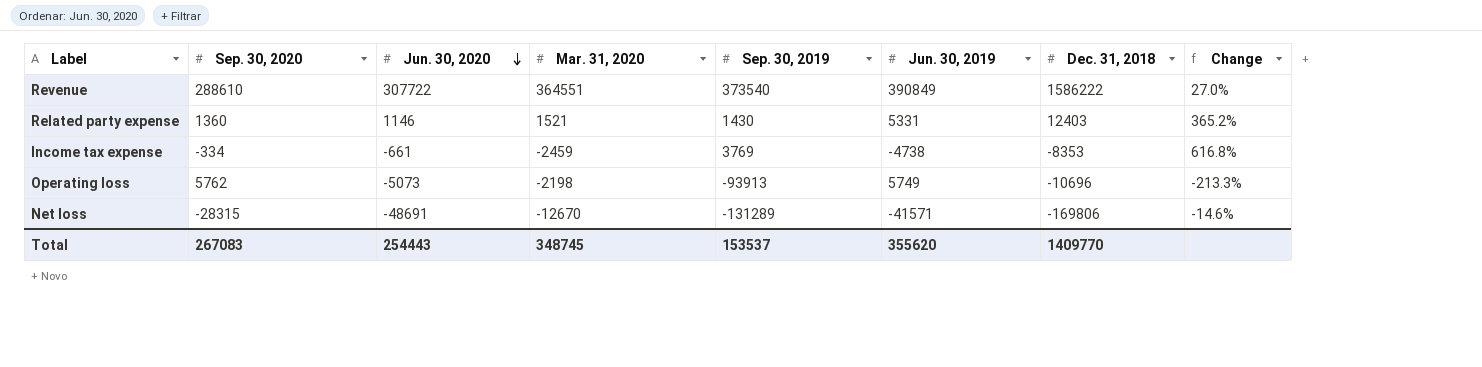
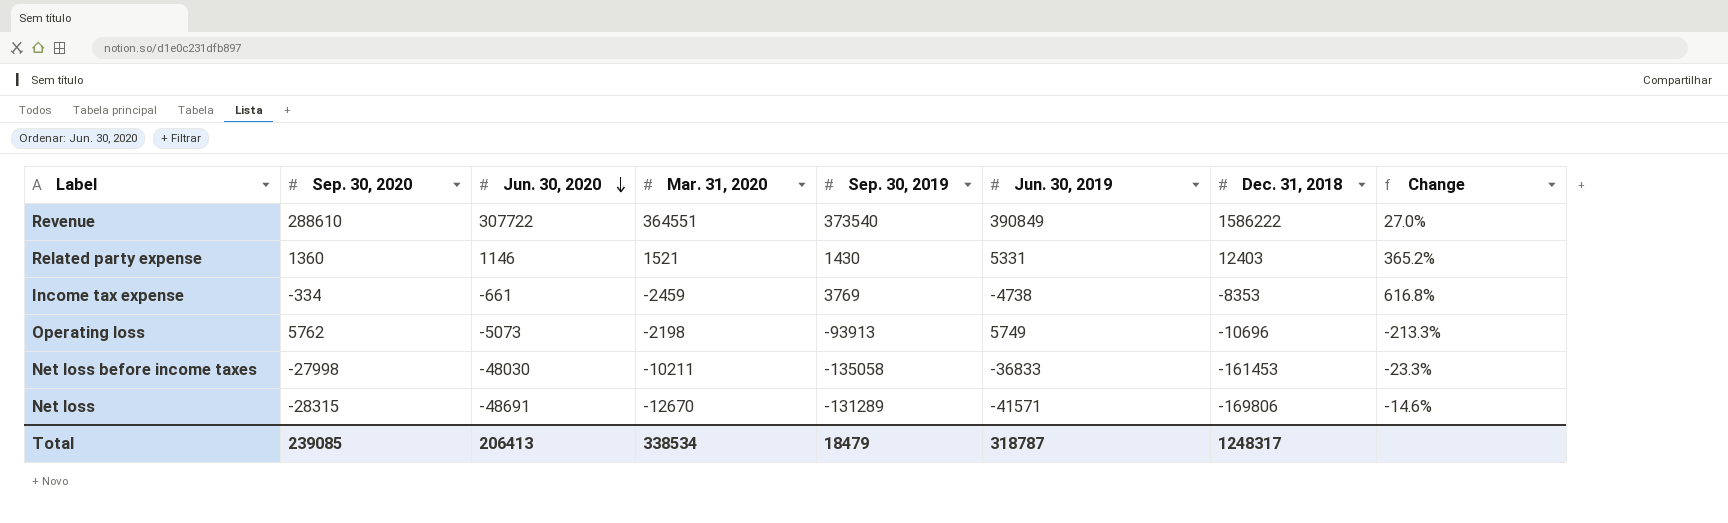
row Net loss before income taxes: none -> -27998 | -48030 | -10211 | -135058 | -36833 | -161453 | -23.3%
Total | Sep. 30, 2020: 267083 -> 239085
Total | Jun. 30, 2020: 254443 -> 206413
Total | Mar. 31, 2020: 348745 -> 338534
Total | Sep. 30, 2019: 153537 -> 18479
Total | Jun. 30, 2019: 355620 -> 318787
Total | Dec. 31, 2018: 1409770 -> 1248317

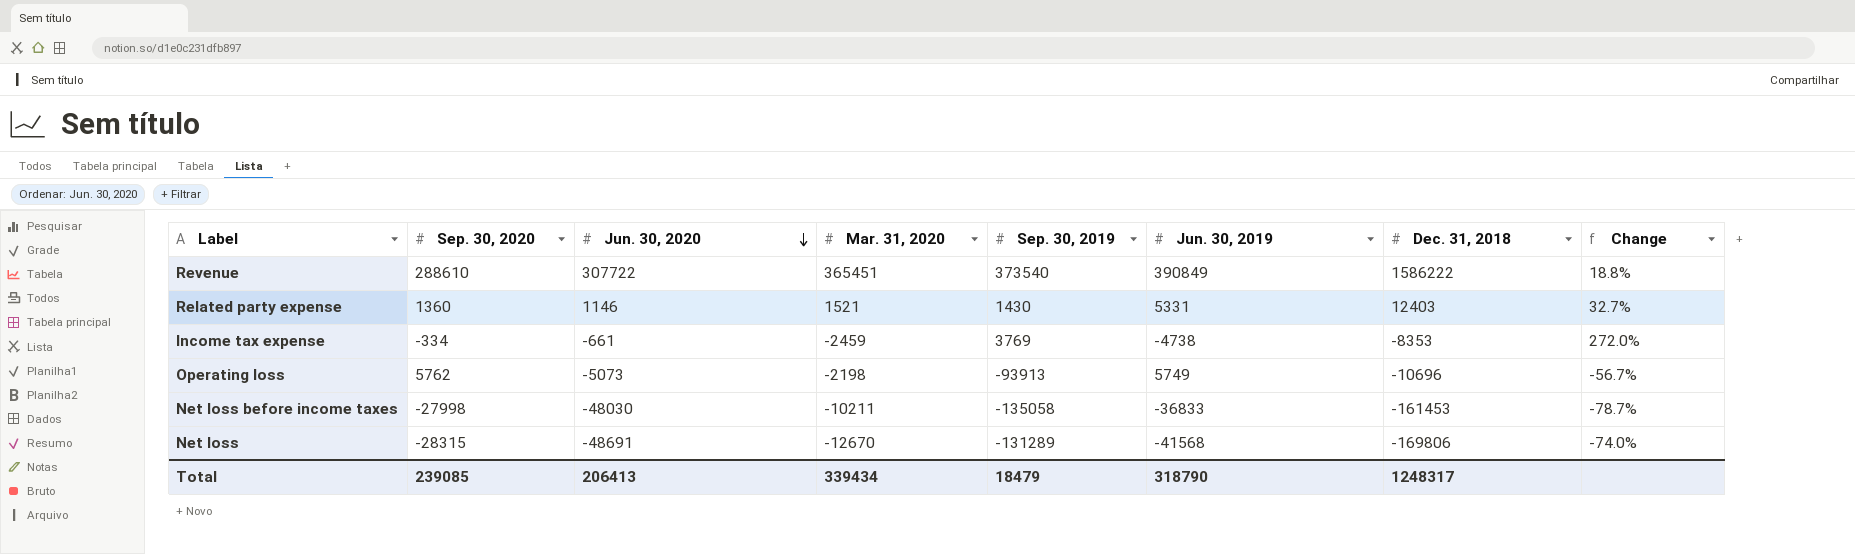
column Change | formula: ([Jun. 30, 2019] - [Jun. 30, 2020]) / [Jun. 30, 2020] -> ([Mar. 31, 2020] - [Jun. 30, 2020]) / [Jun. 30, 2020]
Revenue | Mar. 31, 2020: 364551 -> 365451
Net loss | Jun. 30, 2019: -41571 -> -41568
Total | Mar. 31, 2020: 338534 -> 339434
Total | Jun. 30, 2019: 318787 -> 318790

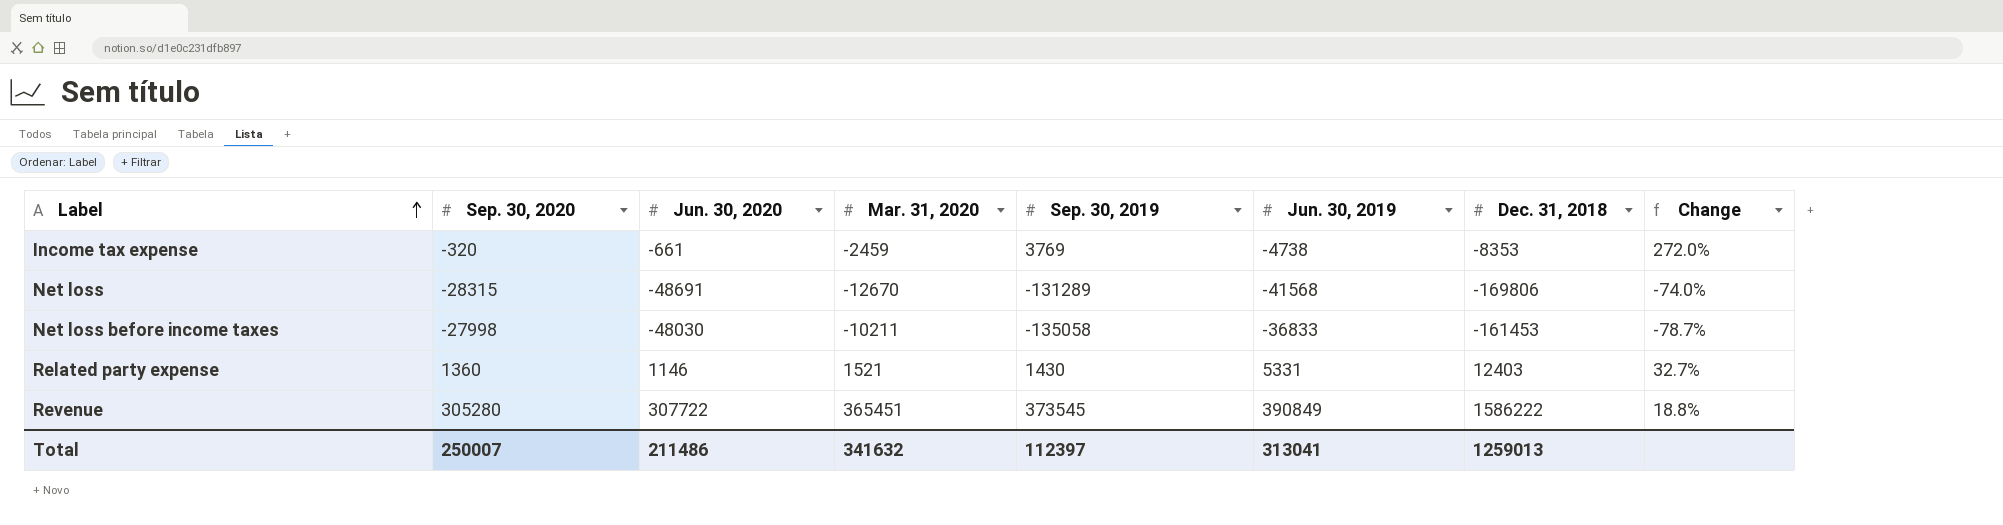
row order: Jun. 30, 2020 descending -> Label ascending
row Operating loss: 5762 | -5073 | -2198 | -93913 | 5749 | -10696 | -56.7% -> none
Income tax expense | Sep. 30, 2020: -334 -> -320
Revenue | Sep. 30, 2020: 288610 -> 305280
Revenue | Sep. 30, 2019: 373540 -> 373545
Total | Sep. 30, 2020: 239085 -> 250007
Total | Jun. 30, 2020: 206413 -> 211486
Total | Mar. 31, 2020: 339434 -> 341632
Total | Sep. 30, 2019: 18479 -> 112397
Total | Jun. 30, 2019: 318790 -> 313041
Total | Dec. 31, 2018: 1248317 -> 1259013

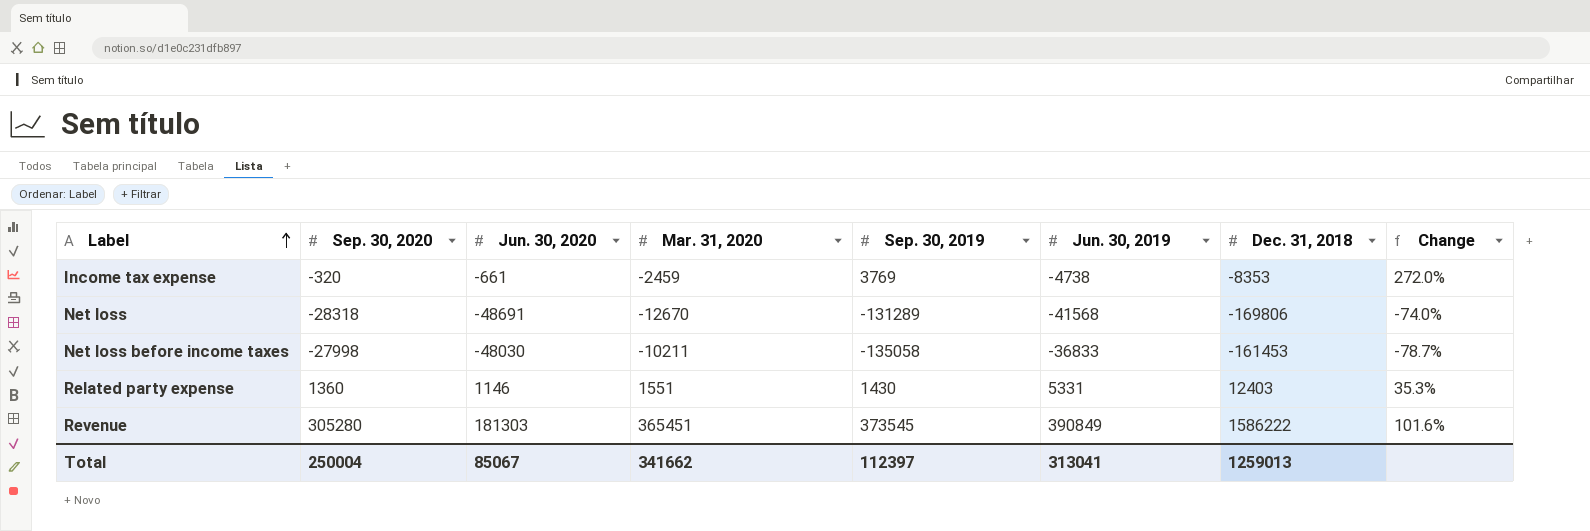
Net loss | Sep. 30, 2020: -28315 -> -28318
Related party expense | Mar. 31, 2020: 1521 -> 1551
Related party expense | Change: 32.7% -> 35.3%
Revenue | Jun. 30, 2020: 307722 -> 181303
Revenue | Change: 18.8% -> 101.6%
Total | Sep. 30, 2020: 250007 -> 250004
Total | Jun. 30, 2020: 211486 -> 85067
Total | Mar. 31, 2020: 341632 -> 341662

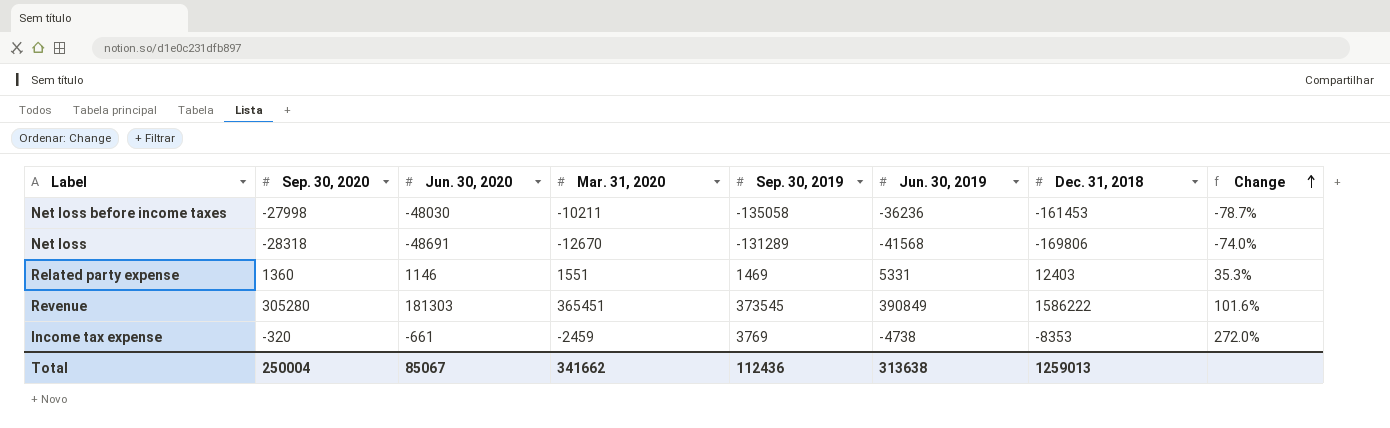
row order: Label ascending -> Change ascending
Net loss before income taxes | Jun. 30, 2019: -36833 -> -36236
Related party expense | Sep. 30, 2019: 1430 -> 1469
Total | Sep. 30, 2019: 112397 -> 112436
Total | Jun. 30, 2019: 313041 -> 313638

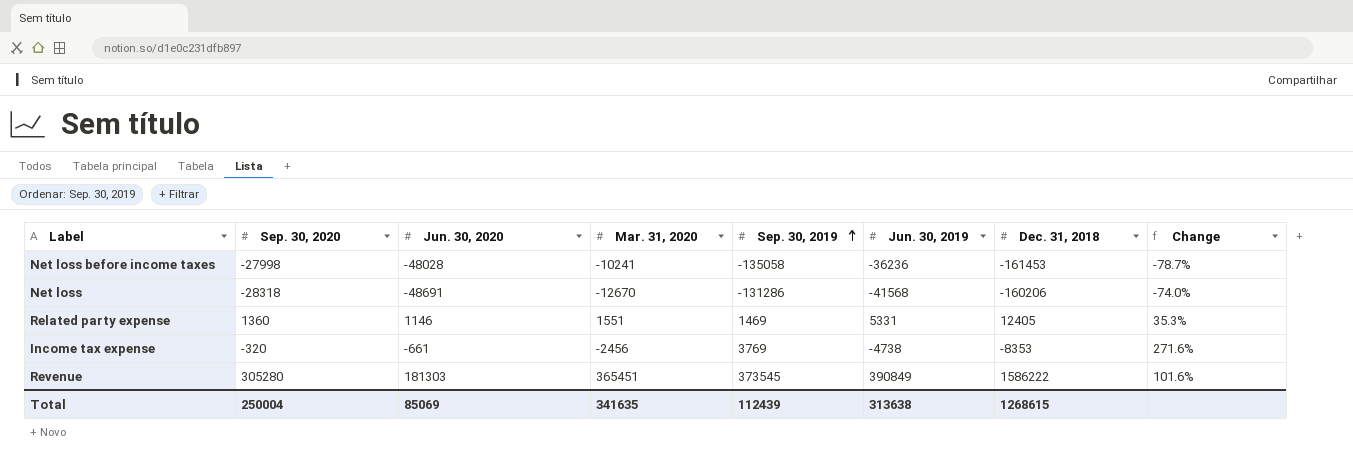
row order: Change ascending -> Sep. 30, 2019 ascending
Net loss before income taxes | Jun. 30, 2020: -48030 -> -48028
Net loss before income taxes | Mar. 31, 2020: -10211 -> -10241
Net loss | Sep. 30, 2019: -131289 -> -131286
Net loss | Dec. 31, 2018: -169806 -> -160206
Related party expense | Dec. 31, 2018: 12403 -> 12405
Income tax expense | Mar. 31, 2020: -2459 -> -2456
Income tax expense | Change: 272.0% -> 271.6%
Total | Jun. 30, 2020: 85067 -> 85069
Total | Mar. 31, 2020: 341662 -> 341635
Total | Sep. 30, 2019: 112436 -> 112439
Total | Dec. 31, 2018: 1259013 -> 1268615

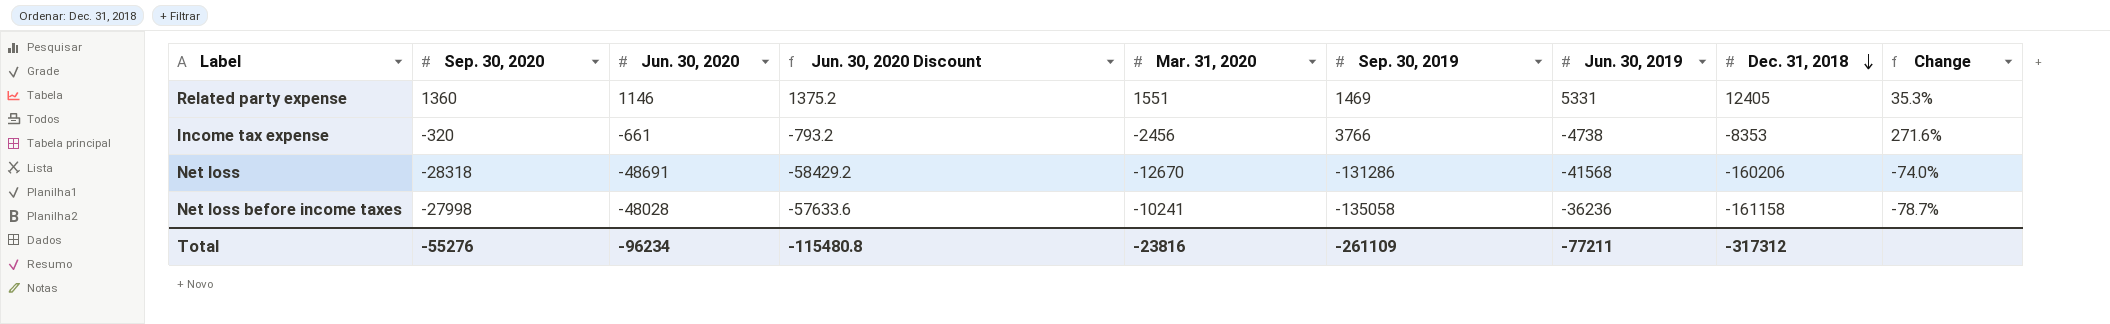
row order: Sep. 30, 2019 ascending -> Dec. 31, 2018 descending
column Jun. 30, 2020 Discount | formula: none -> [Jun. 30, 2020] * 1.2
row Revenue: 305280 | 181303 | 365451 | 373545 | 390849 | 1586222 | 101.6% -> none
Income tax expense | Sep. 30, 2019: 3769 -> 3766
Net loss before income taxes | Dec. 31, 2018: -161453 -> -161158
Total | Sep. 30, 2020: 250004 -> -55276
Total | Jun. 30, 2020: 85069 -> -96234
Total | Mar. 31, 2020: 341635 -> -23816
Total | Sep. 30, 2019: 112439 -> -261109
Total | Jun. 30, 2019: 313638 -> -77211
Total | Dec. 31, 2018: 1268615 -> -317312

